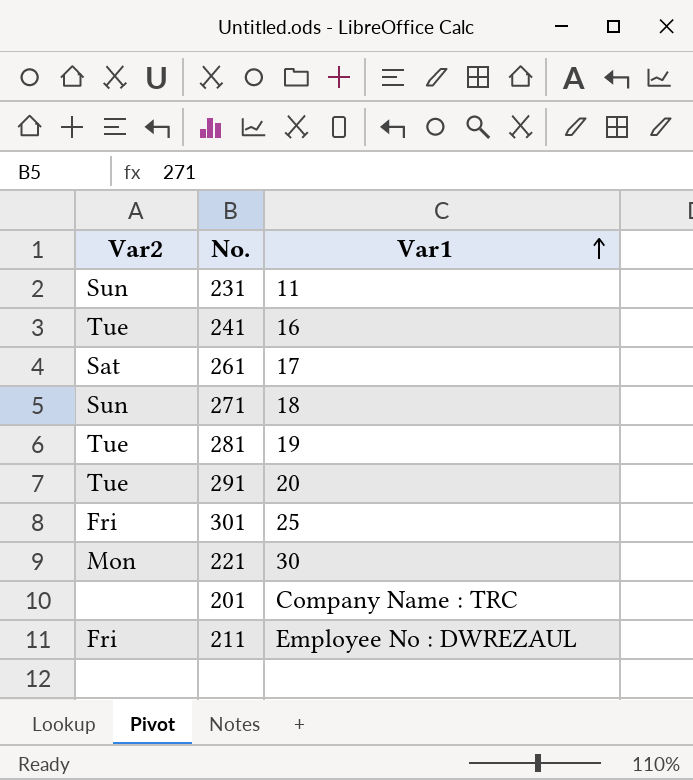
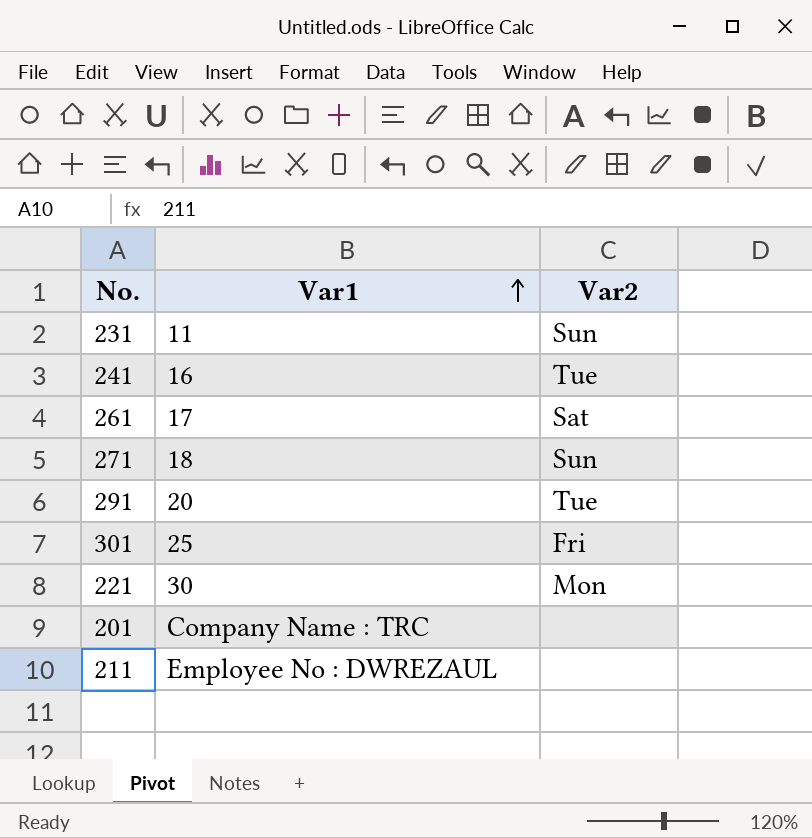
column Var2 | position: 1 -> 3
row 281: Tue | 19 -> none
211 | Var2: Fri -> none

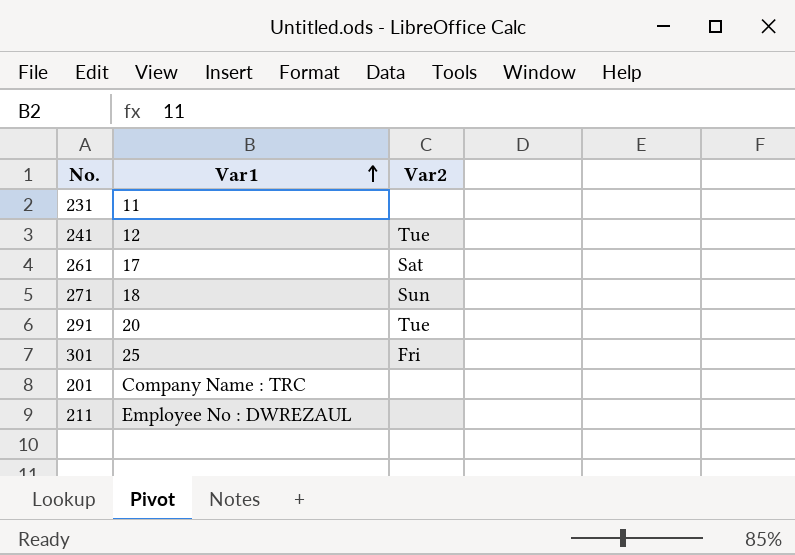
row 221: 30 | Mon -> none
231 | Var2: Sun -> none
241 | Var1: 16 -> 12

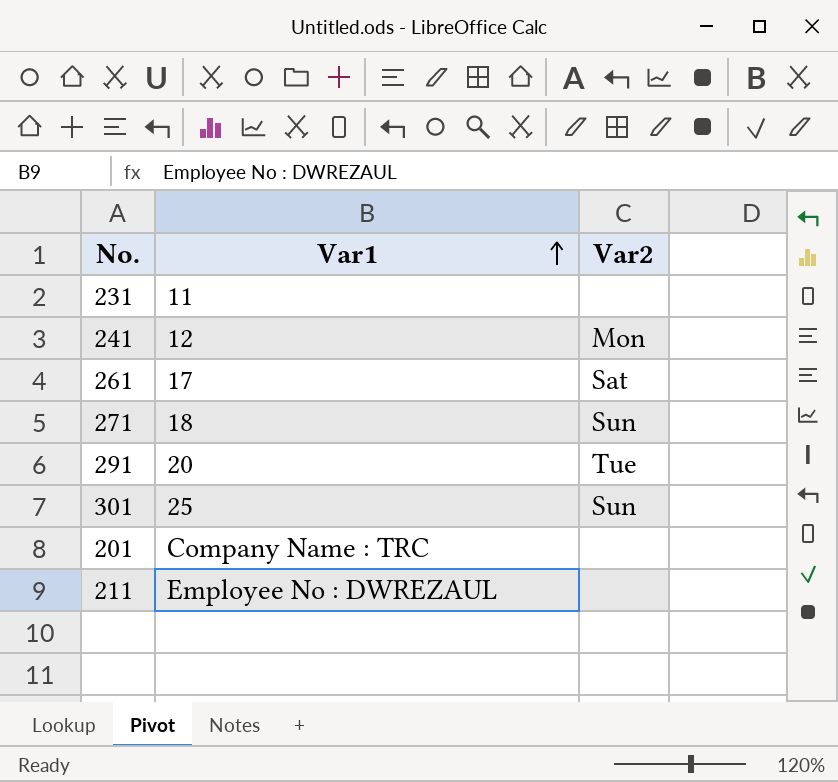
241 | Var2: Tue -> Mon
301 | Var2: Fri -> Sun

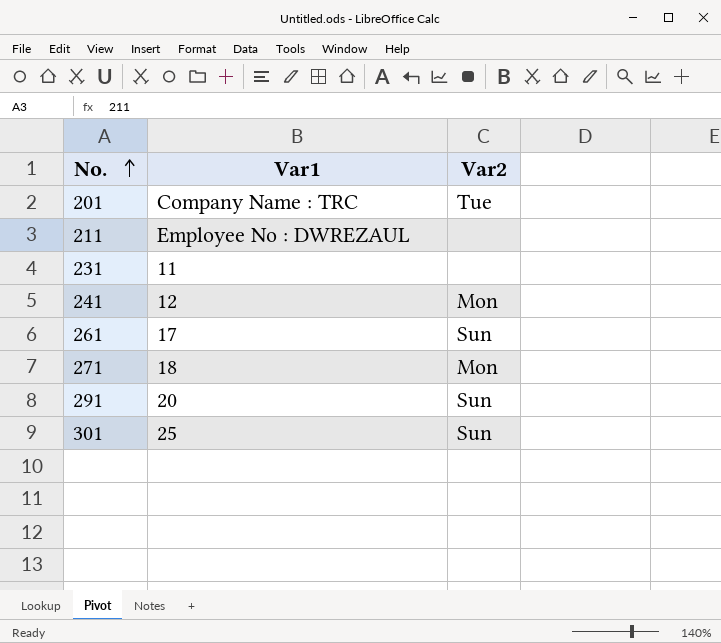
row order: Var1 ascending -> No. ascending
201 | Var2: none -> Tue
261 | Var2: Sat -> Sun
271 | Var2: Sun -> Mon
291 | Var2: Tue -> Sun

